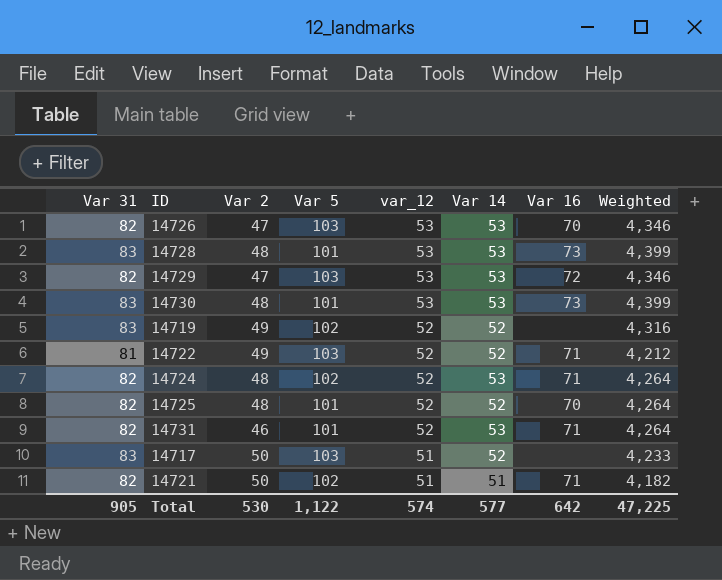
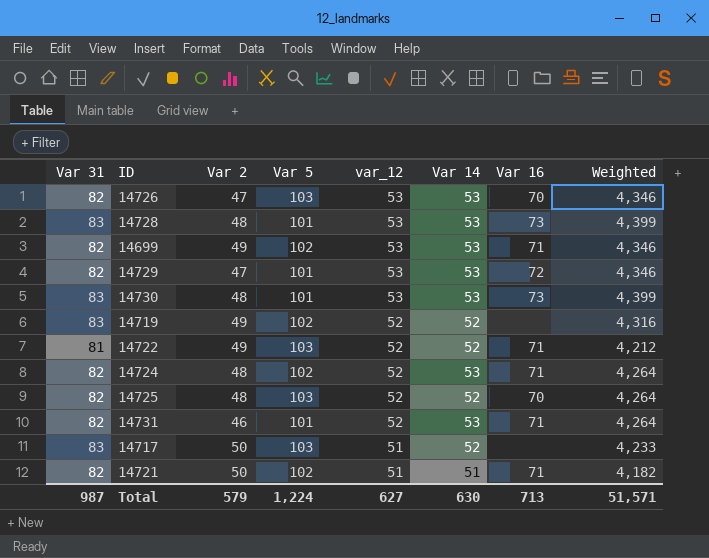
row 14699: none -> 82 | 49 | 102 | 53 | 53 | 71 | 4,346
14729 | Var 5: 103 -> 101
14725 | Var 5: 101 -> 103
Total | Var 31: 905 -> 987
Total | Var 2: 530 -> 579
Total | Var 5: 1,122 -> 1,224
Total | var_12: 574 -> 627
Total | Var 14: 577 -> 630
Total | Var 16: 642 -> 713
Total | Weighted: 47,225 -> 51,571

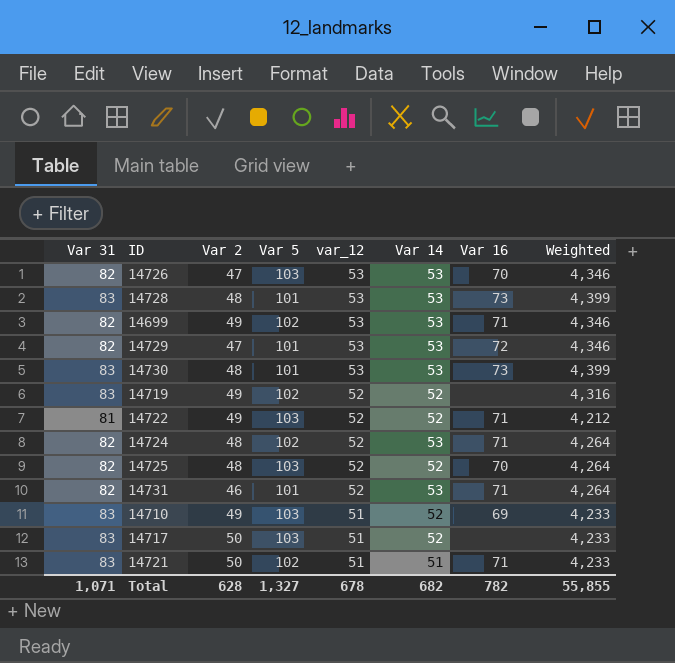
row 14710: none -> 83 | 49 | 103 | 51 | 52 | 69 | 4,233
14721 | Var 31: 82 -> 83
14721 | Weighted: 4,182 -> 4,233
Total | Var 31: 987 -> 1,071
Total | Var 2: 579 -> 628
Total | Var 5: 1,224 -> 1,327
Total | var_12: 627 -> 678
Total | Var 14: 630 -> 682
Total | Var 16: 713 -> 782
Total | Weighted: 51,571 -> 55,855

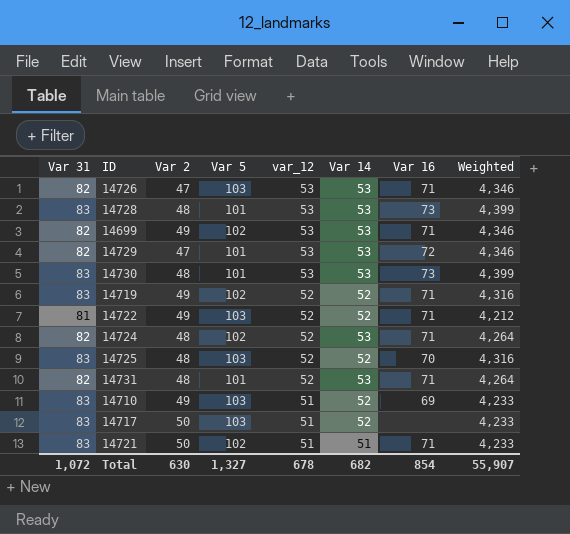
14726 | Var 16: 70 -> 71
14719 | Var 16: none -> 71
14725 | Var 31: 82 -> 83
14725 | Weighted: 4,264 -> 4,316
14731 | Var 2: 46 -> 48
Total | Var 31: 1,071 -> 1,072
Total | Var 2: 628 -> 630
Total | Var 16: 782 -> 854
Total | Weighted: 55,855 -> 55,907

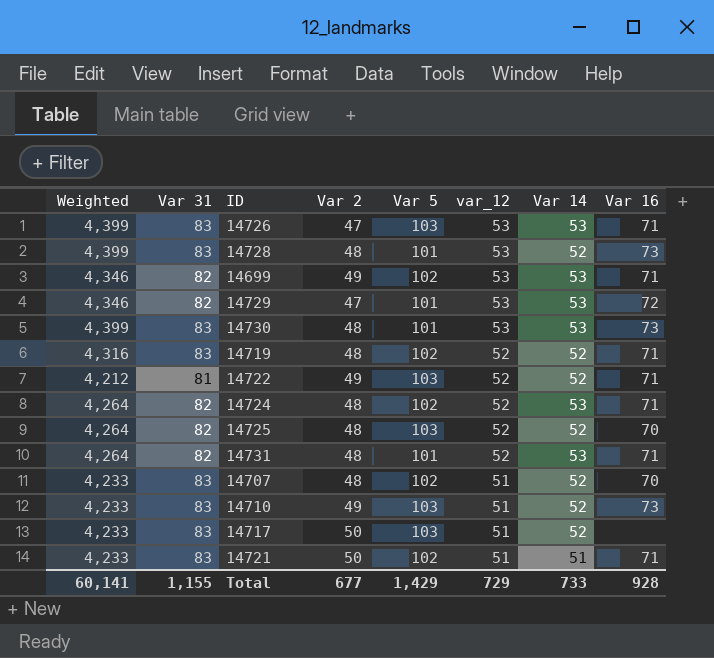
column Weighted | position: 8 -> 1
14726 | Weighted: 4,346 -> 4,399
14726 | Var 31: 82 -> 83
14728 | Var 14: 53 -> 52
14719 | Var 2: 49 -> 48
14725 | Weighted: 4,316 -> 4,264
14725 | Var 31: 83 -> 82
row 14707: none -> 4,233 | 83 | 48 | 102 | 51 | 52 | 70
14710 | Var 16: 69 -> 73
Total | Weighted: 55,907 -> 60,141
Total | Var 31: 1,072 -> 1,155
Total | Var 2: 630 -> 677
Total | Var 5: 1,327 -> 1,429
Total | var_12: 678 -> 729
Total | Var 14: 682 -> 733
Total | Var 16: 854 -> 928

